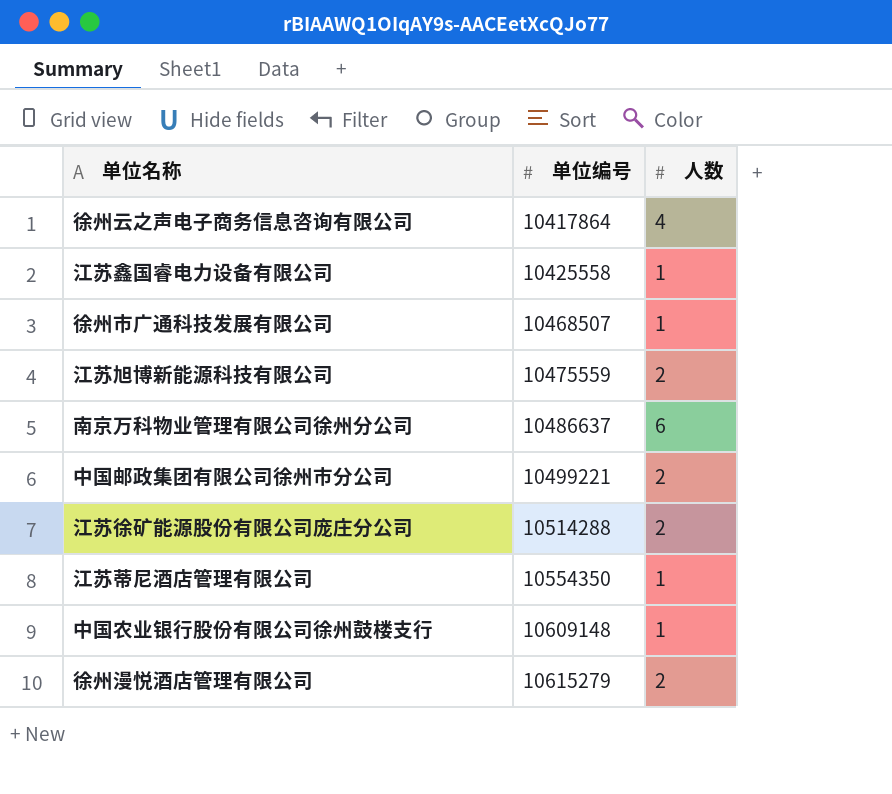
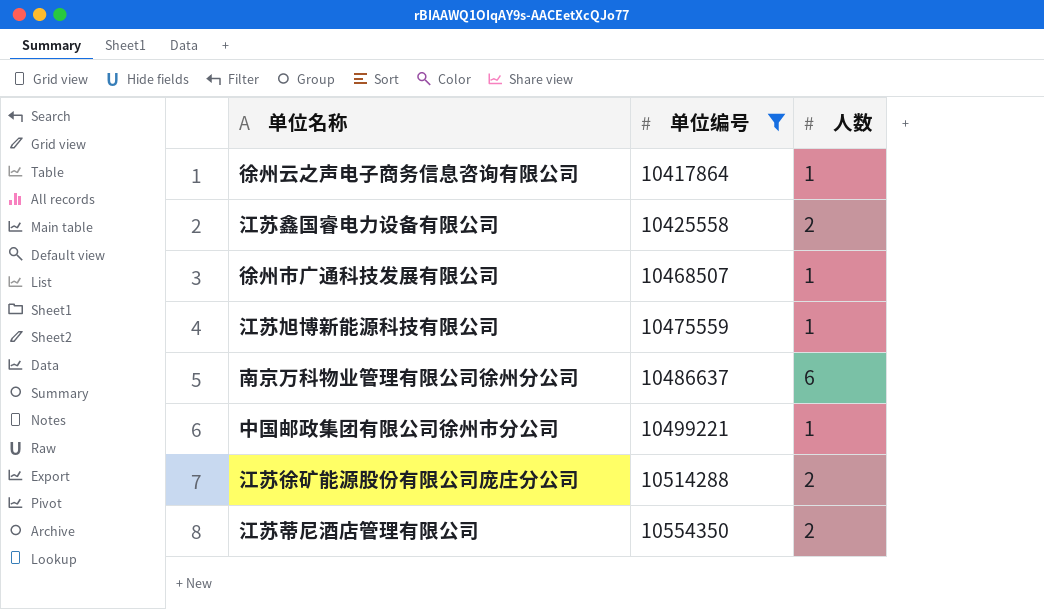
filter: none -> 单位编号 <= 10554350
徐州云之声电子商务信息咨询有限公司 | 人数: 4 -> 1
江苏鑫国睿电力设备有限公司 | 人数: 1 -> 2
江苏旭博新能源科技有限公司 | 人数: 2 -> 1
中国邮政集团有限公司徐州市分公司 | 人数: 2 -> 1
江苏蒂尼酒店管理有限公司 | 人数: 1 -> 2

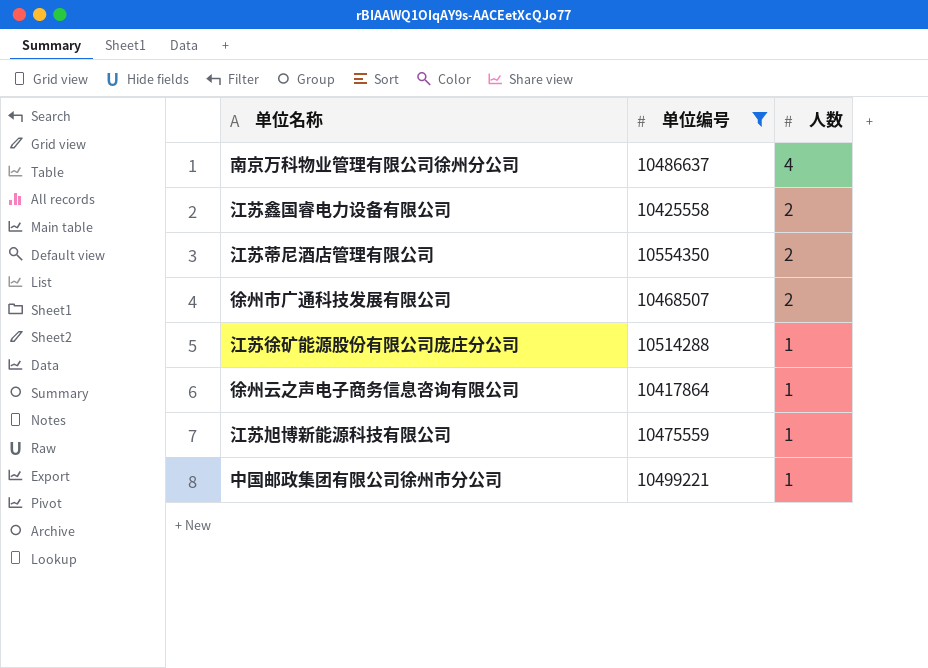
row order: 单位编号 ascending -> 人数 descending
南京万科物业管理有限公司徐州分公司 | 人数: 6 -> 4
徐州市广通科技发展有限公司 | 人数: 1 -> 2
江苏徐矿能源股份有限公司庞庄分公司 | 人数: 2 -> 1

